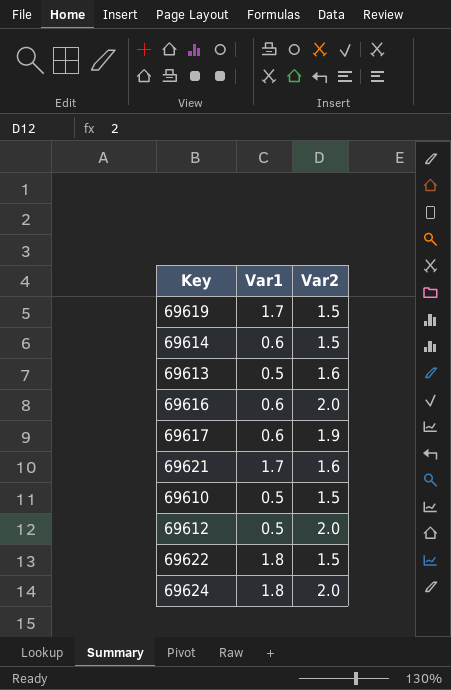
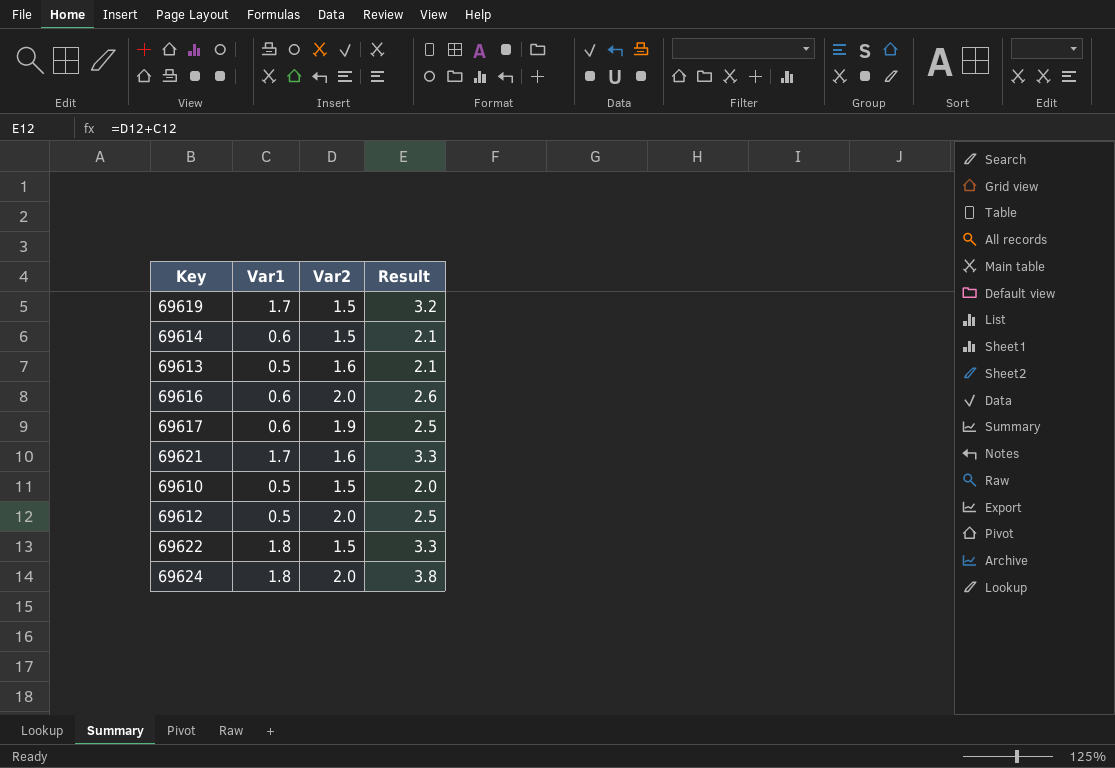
column Result | formula: none -> [Var1] + [Var2]

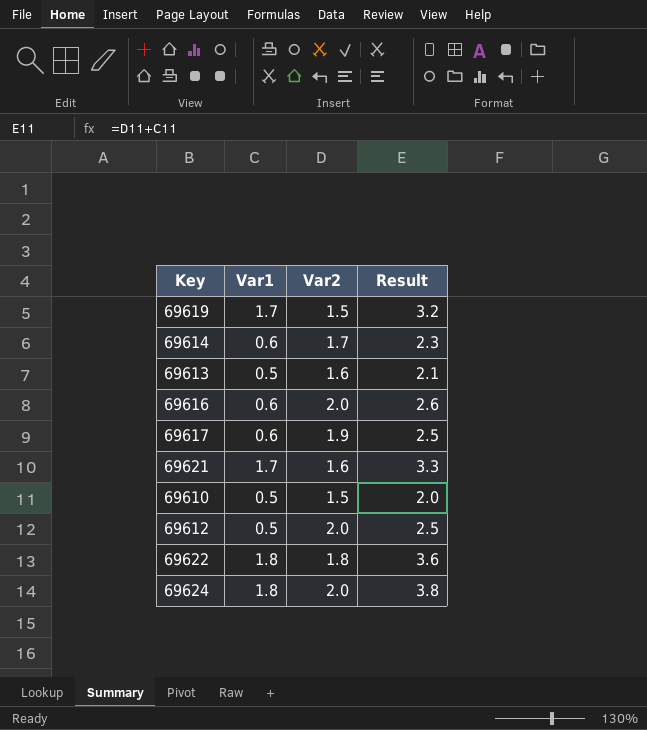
69614 | Var2: 1.5 -> 1.7
69614 | Result: 2.1 -> 2.3
69622 | Var2: 1.5 -> 1.8
69622 | Result: 3.3 -> 3.6

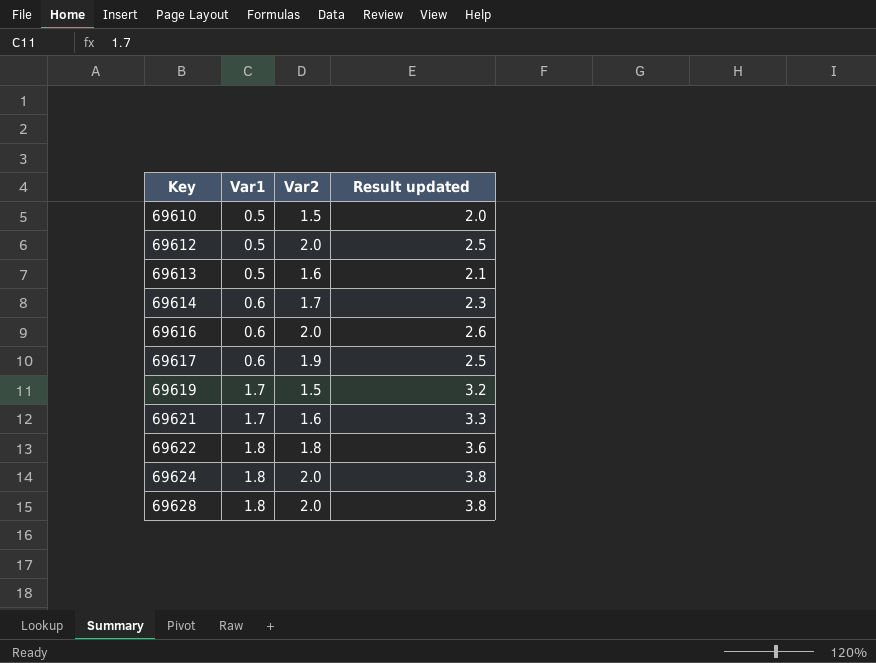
row order: none -> Key ascending
column name: Result -> Result updated
row 69628: none -> 1.8 | 2.0 | 3.8

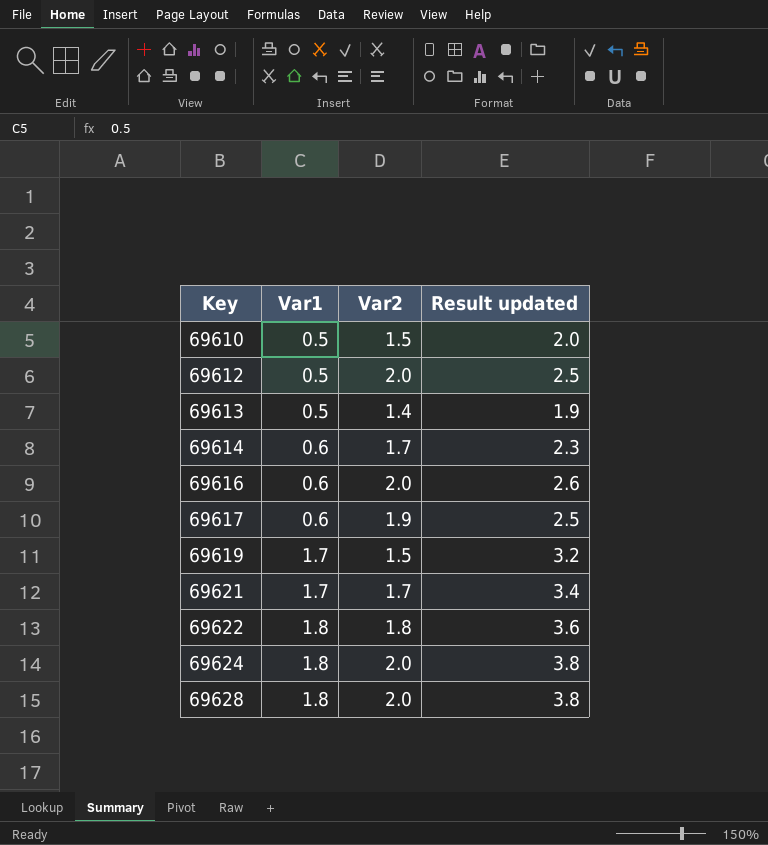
69613 | Var2: 1.6 -> 1.4
69613 | Result updated: 2.1 -> 1.9
69621 | Var2: 1.6 -> 1.7
69621 | Result updated: 3.3 -> 3.4

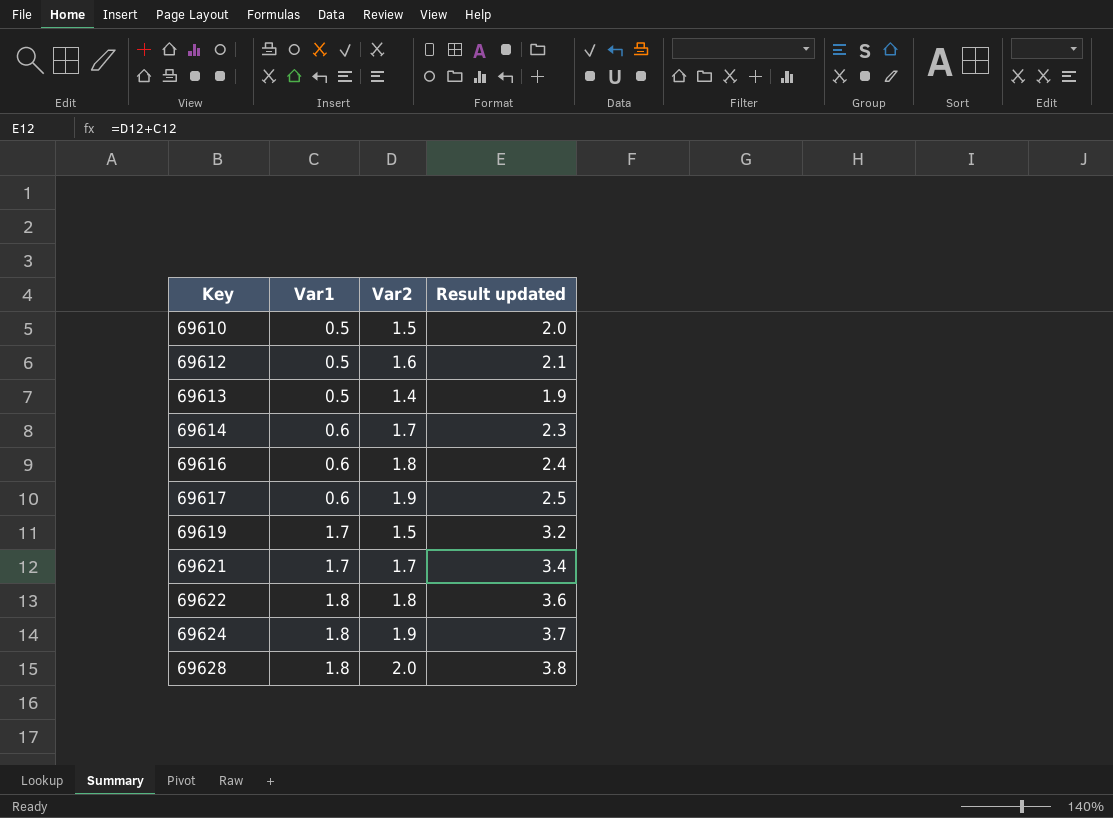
69612 | Var2: 2.0 -> 1.6
69612 | Result updated: 2.5 -> 2.1
69616 | Var2: 2.0 -> 1.8
69616 | Result updated: 2.6 -> 2.4
69624 | Var2: 2.0 -> 1.9
69624 | Result updated: 3.8 -> 3.7

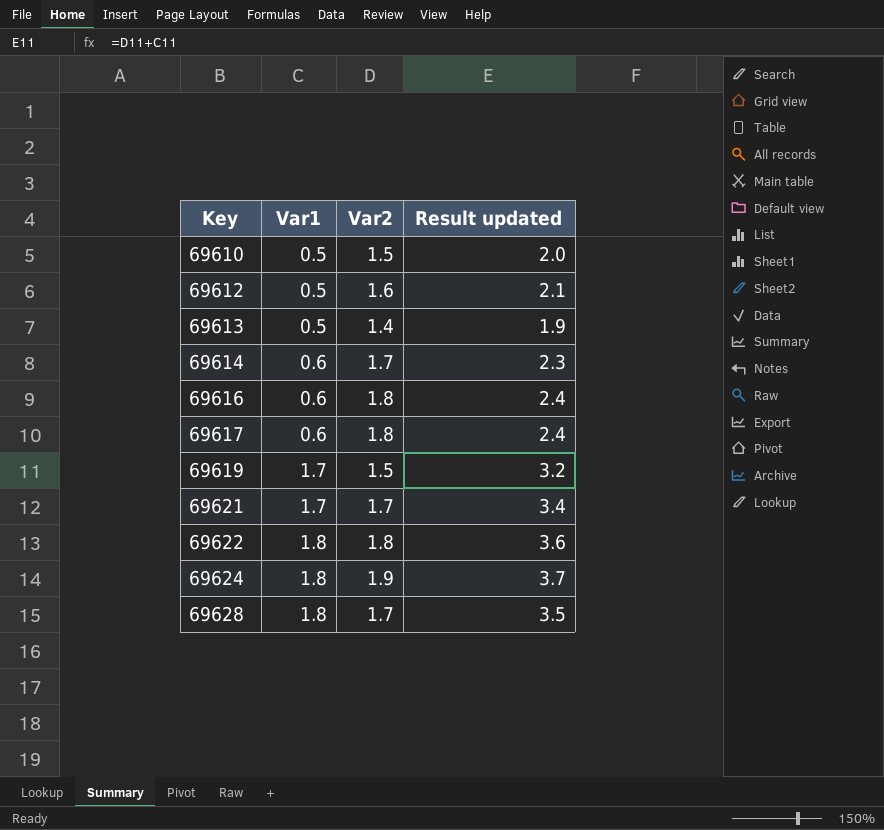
69617 | Var2: 1.9 -> 1.8
69617 | Result updated: 2.5 -> 2.4
69628 | Var2: 2.0 -> 1.7
69628 | Result updated: 3.8 -> 3.5

